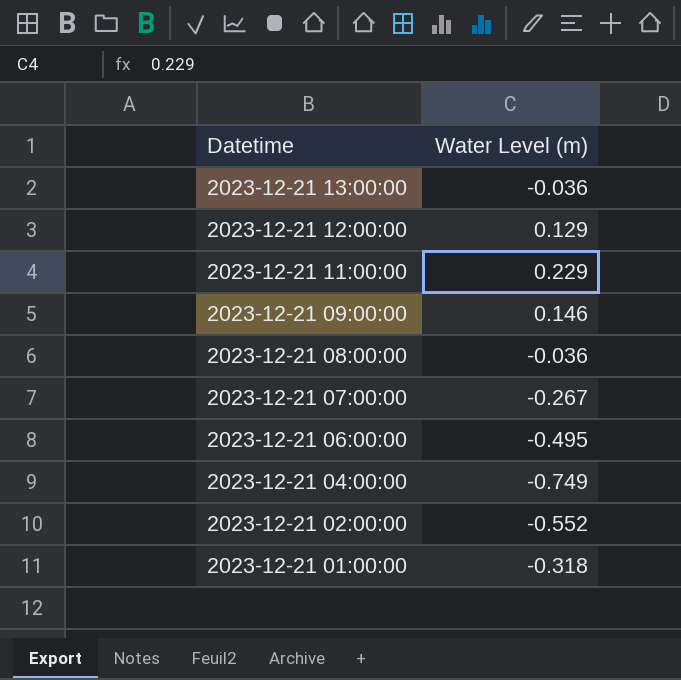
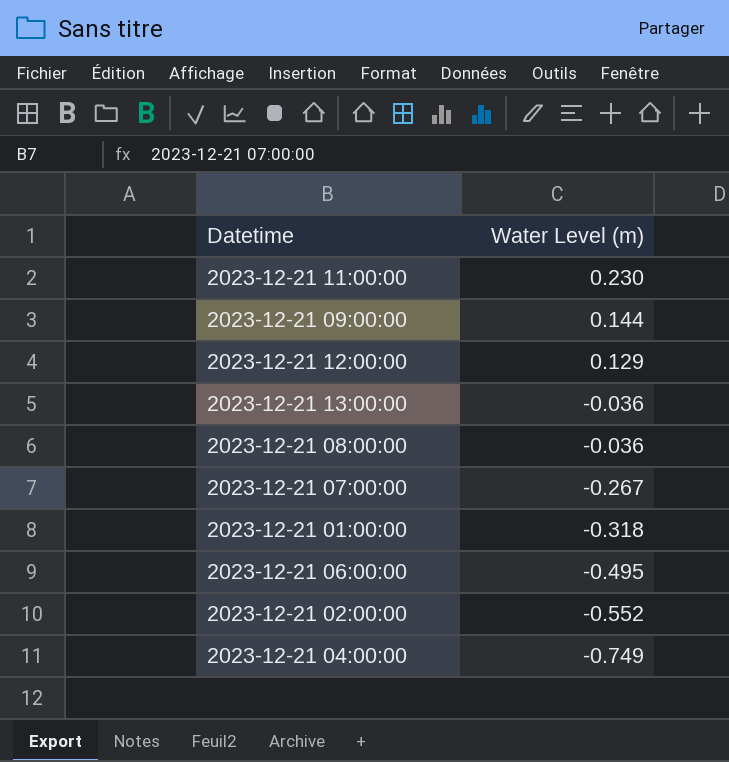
row order: Datetime descending -> Water Level (m) descending
2023-12-21 11:00:00 | Water Level (m): 0.229 -> 0.230
2023-12-21 09:00:00 | Water Level (m): 0.146 -> 0.144

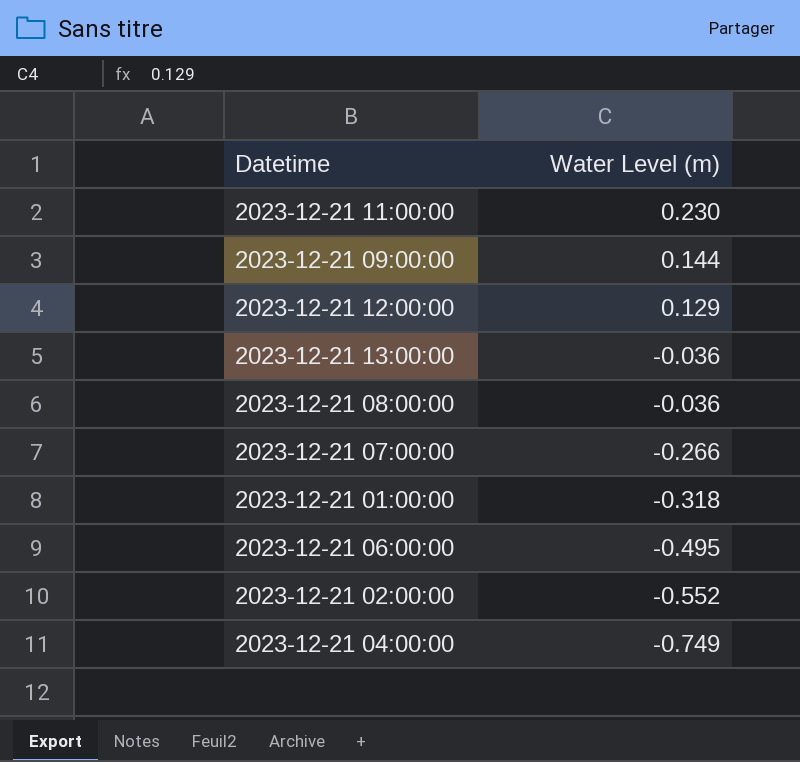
2023-12-21 07:00:00 | Water Level (m): -0.267 -> -0.266

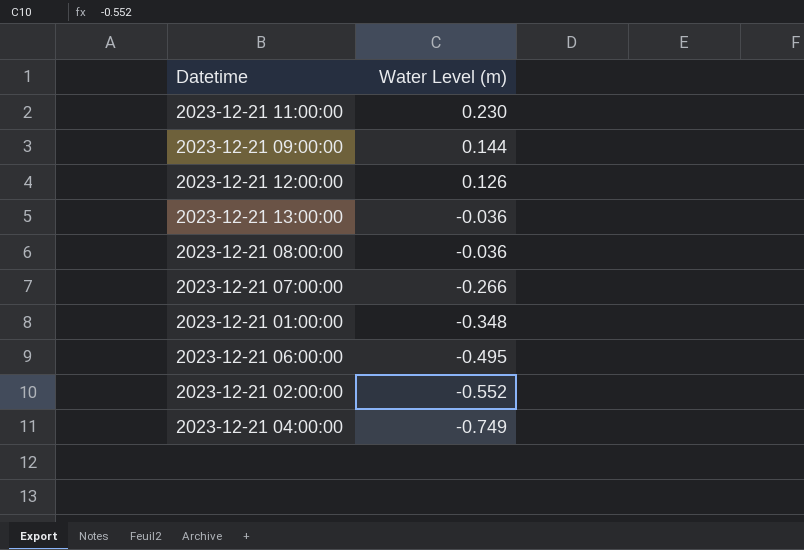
2023-12-21 12:00:00 | Water Level (m): 0.129 -> 0.126
2023-12-21 01:00:00 | Water Level (m): -0.318 -> -0.348

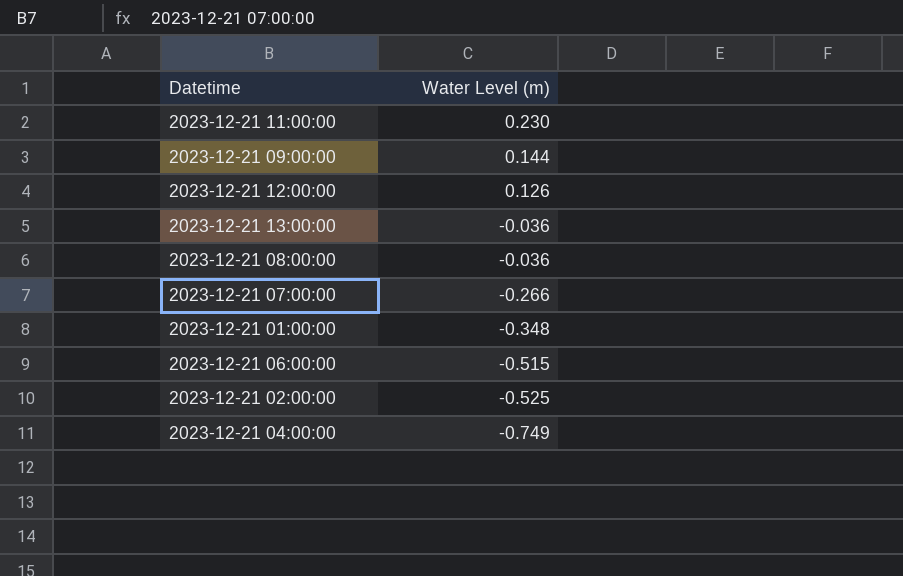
2023-12-21 06:00:00 | Water Level (m): -0.495 -> -0.515
2023-12-21 02:00:00 | Water Level (m): -0.552 -> -0.525

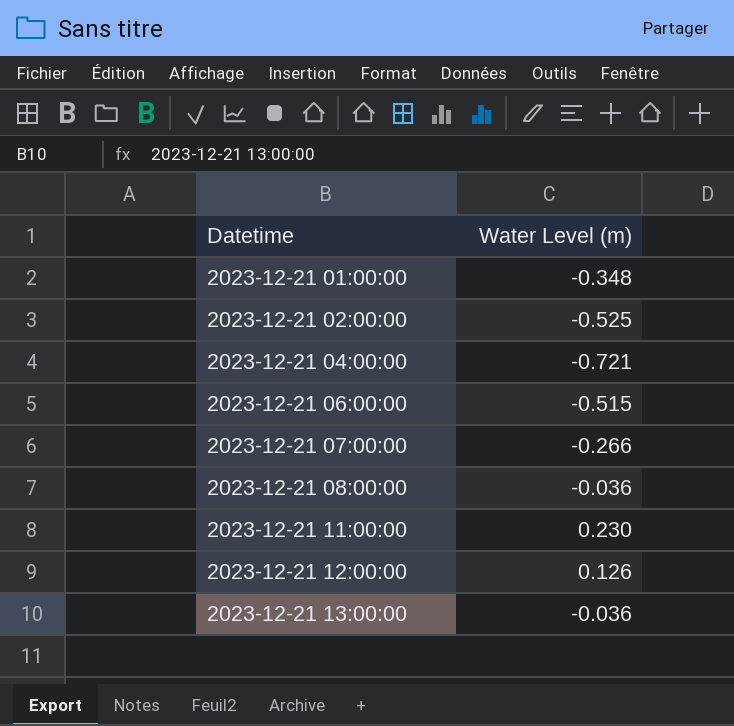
row order: Water Level (m) descending -> Datetime ascending
row 2023-12-21 09:00:00: 0.144 -> none
2023-12-21 04:00:00 | Water Level (m): -0.749 -> -0.721

